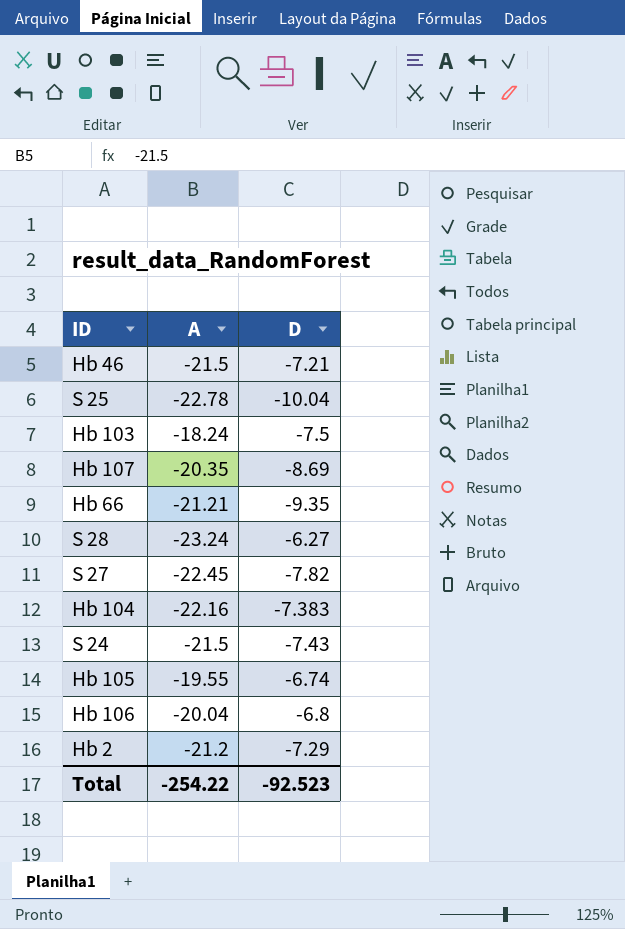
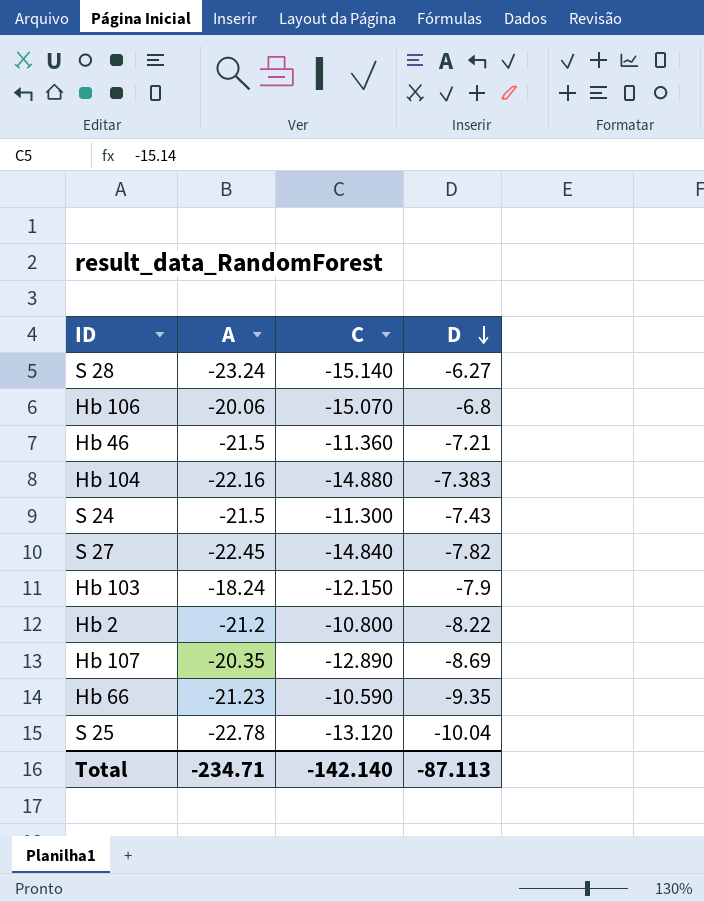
row order: none -> D descending
column C | position: none -> 3
row Hb 105: -19.55 | -6.74 -> none
Hb 106 | A: -20.04 -> -20.06
Hb 103 | D: -7.5 -> -7.9
Hb 2 | D: -7.29 -> -8.22
Hb 66 | A: -21.21 -> -21.23
Total | A: -254.22 -> -234.71
Total | D: -92.523 -> -87.113

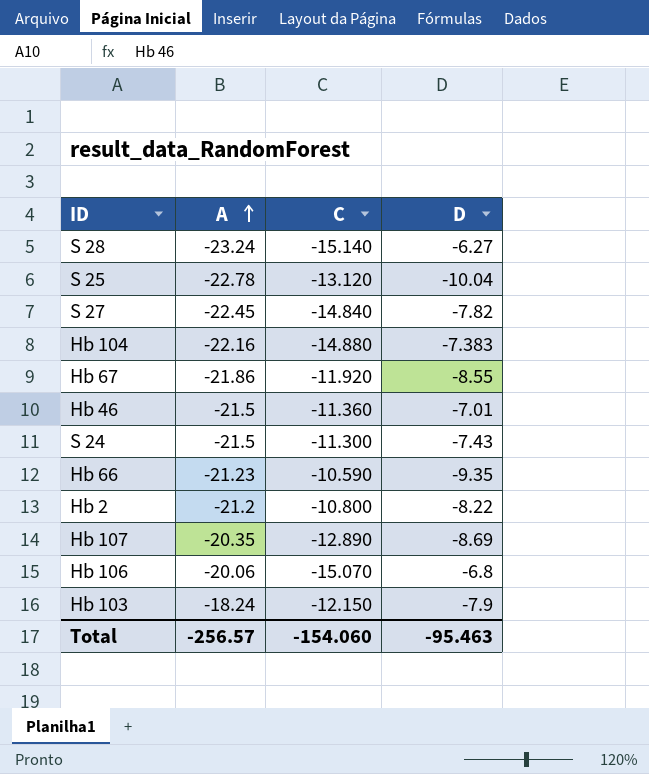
row order: D descending -> A ascending
row Hb 67: none -> -21.86 | -11.920 | -8.55
Hb 46 | D: -7.21 -> -7.01
Total | A: -234.71 -> -256.57
Total | C: -142.140 -> -154.060
Total | D: -87.113 -> -95.463

